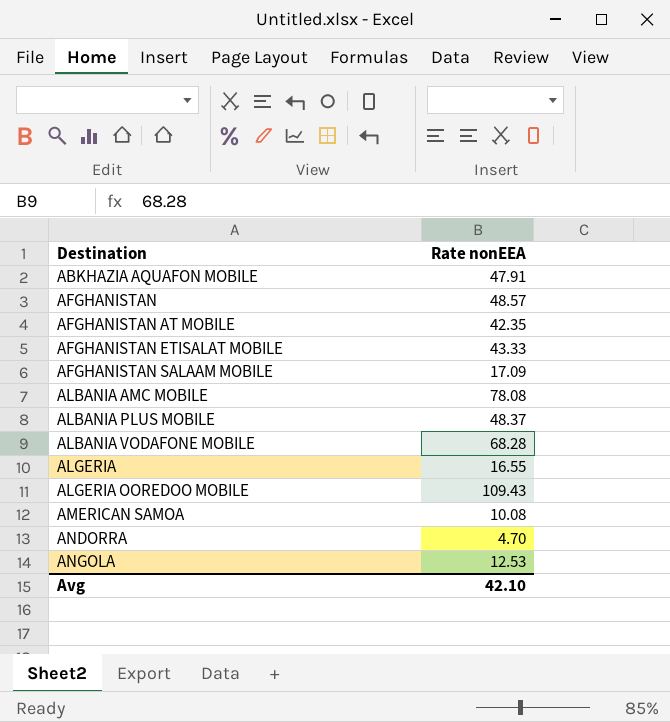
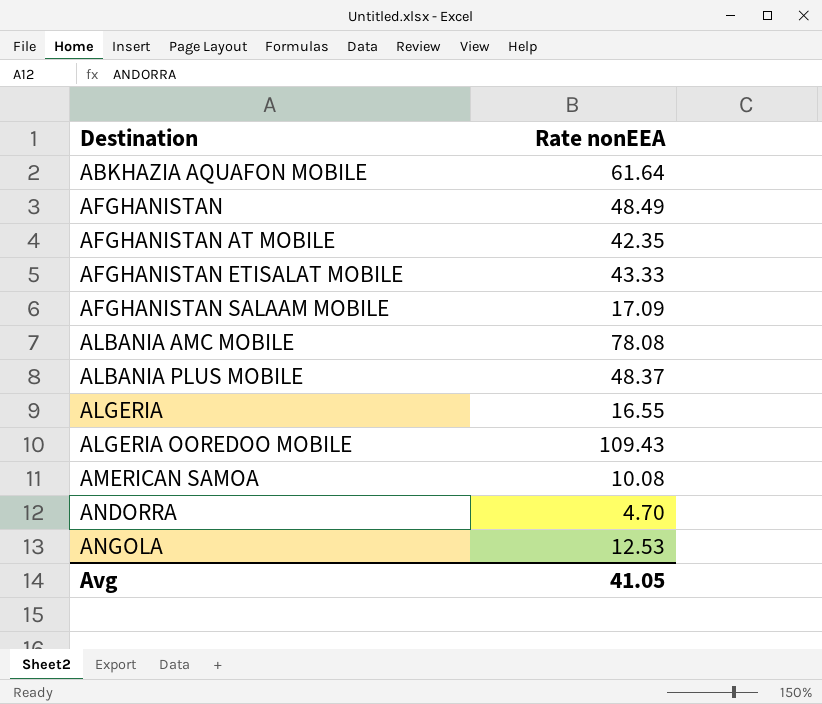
row ALBANIA VODAFONE MOBILE: 68.28 -> none
ABKHAZIA AQUAFON MOBILE | Rate nonEEA: 47.91 -> 61.64
AFGHANISTAN | Rate nonEEA: 48.57 -> 48.49
Avg | Rate nonEEA: 42.10 -> 41.05

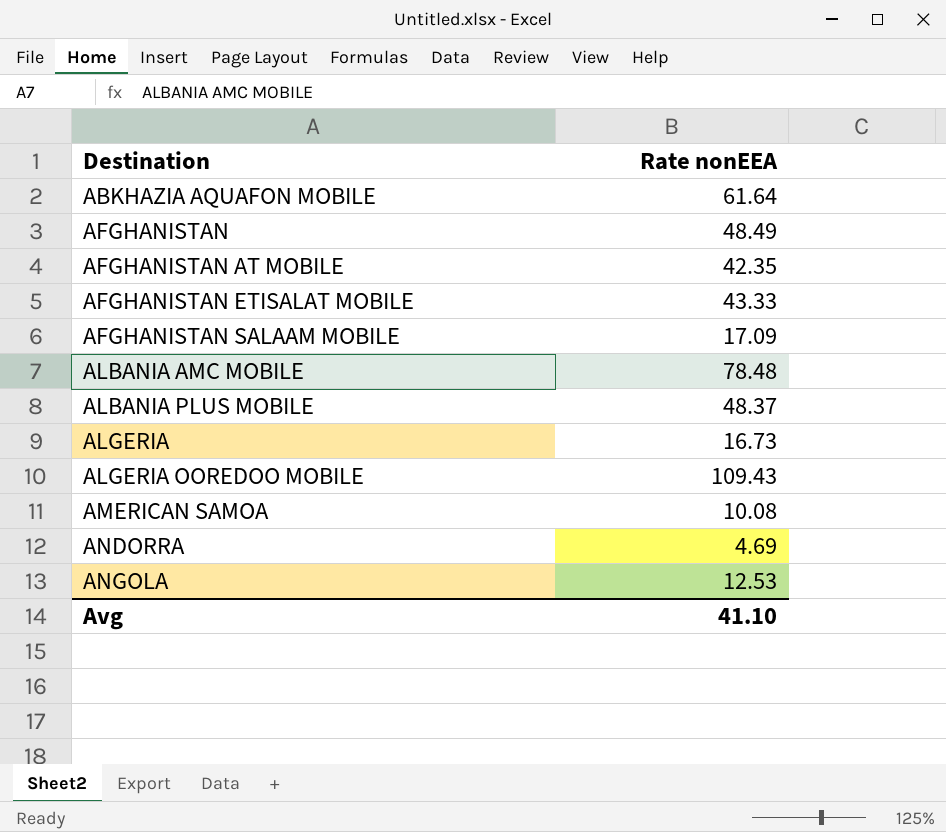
ALBANIA AMC MOBILE | Rate nonEEA: 78.08 -> 78.48
ALGERIA | Rate nonEEA: 16.55 -> 16.73
ANDORRA | Rate nonEEA: 4.70 -> 4.69
Avg | Rate nonEEA: 41.05 -> 41.10

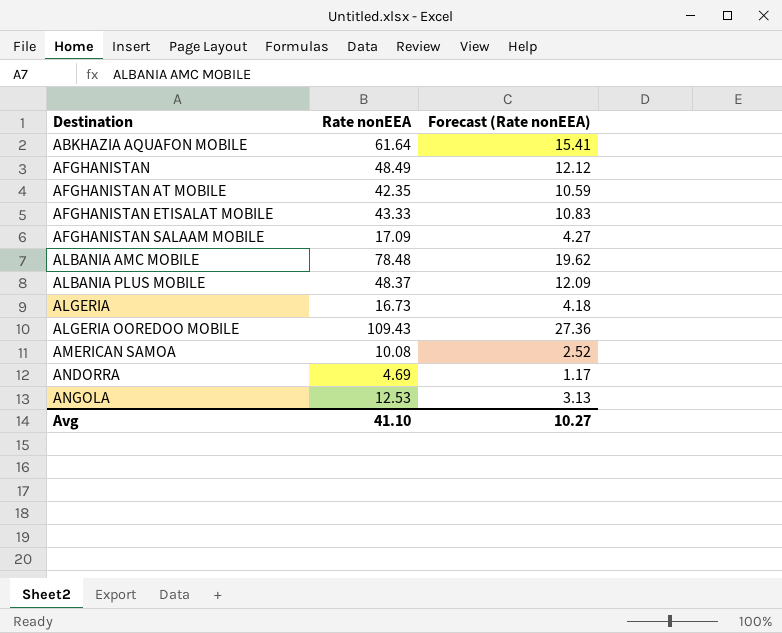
column Forecast (Rate nonEEA) | formula: none -> [Rate nonEEA] * 0.25

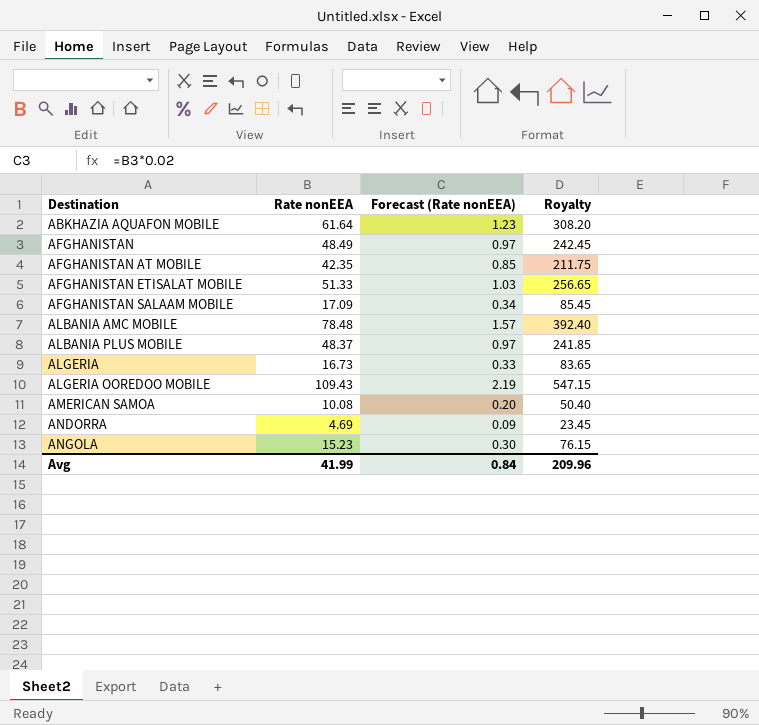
column Forecast (Rate nonEEA) | formula: [Rate nonEEA] * 0.25 -> [Rate nonEEA] * 0.02
column Royalty | formula: none -> [Rate nonEEA] * 5
AFGHANISTAN ETISALAT MOBILE | Rate nonEEA: 43.33 -> 51.33
ANGOLA | Rate nonEEA: 12.53 -> 15.23
Avg | Rate nonEEA: 41.10 -> 41.99
Avg | Forecast (Rate nonEEA): 10.27 -> 0.84

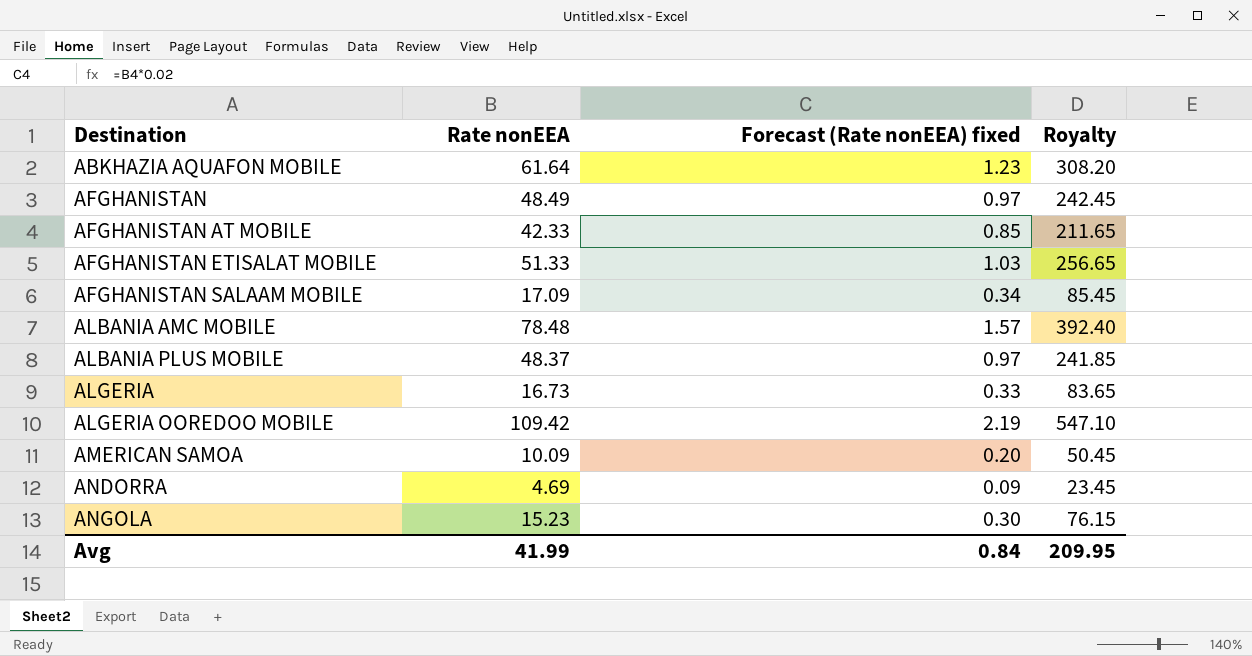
column name: Forecast (Rate nonEEA) -> Forecast (Rate nonEEA) fixed
AFGHANISTAN AT MOBILE | Rate nonEEA: 42.35 -> 42.33
AFGHANISTAN AT MOBILE | Royalty: 211.75 -> 211.65
ALGERIA OOREDOO MOBILE | Rate nonEEA: 109.43 -> 109.42
ALGERIA OOREDOO MOBILE | Royalty: 547.15 -> 547.10
AMERICAN SAMOA | Rate nonEEA: 10.08 -> 10.09
AMERICAN SAMOA | Royalty: 50.40 -> 50.45
Avg | Royalty: 209.96 -> 209.95

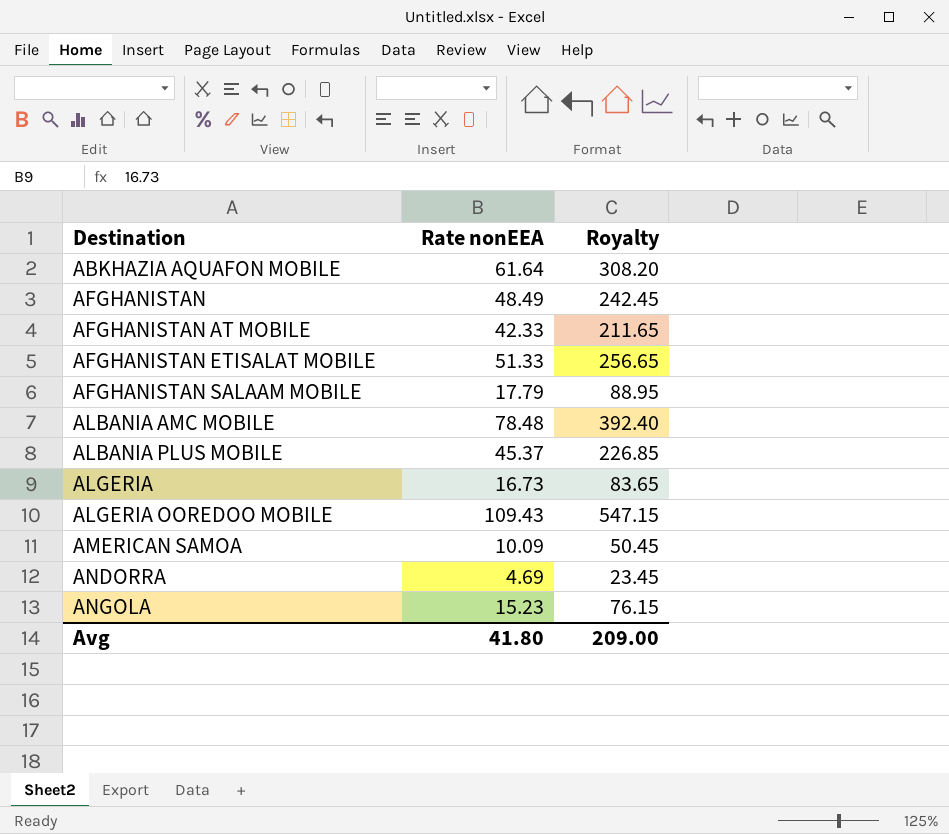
column Forecast (Rate nonEEA) fixed | formula: [Rate nonEEA] * 0.02 -> none
AFGHANISTAN SALAAM MOBILE | Rate nonEEA: 17.09 -> 17.79
AFGHANISTAN SALAAM MOBILE | Royalty: 85.45 -> 88.95
ALBANIA PLUS MOBILE | Rate nonEEA: 48.37 -> 45.37
ALBANIA PLUS MOBILE | Royalty: 241.85 -> 226.85
ALGERIA OOREDOO MOBILE | Rate nonEEA: 109.42 -> 109.43
ALGERIA OOREDOO MOBILE | Royalty: 547.10 -> 547.15
Avg | Rate nonEEA: 41.99 -> 41.80
Avg | Royalty: 209.95 -> 209.00

